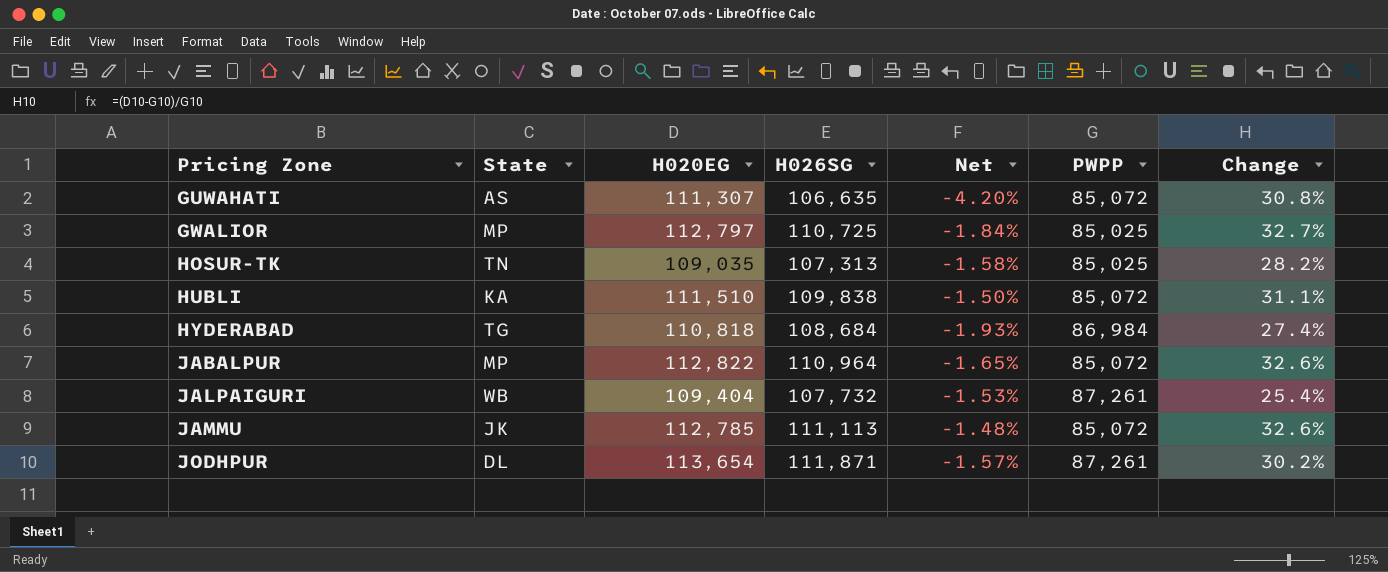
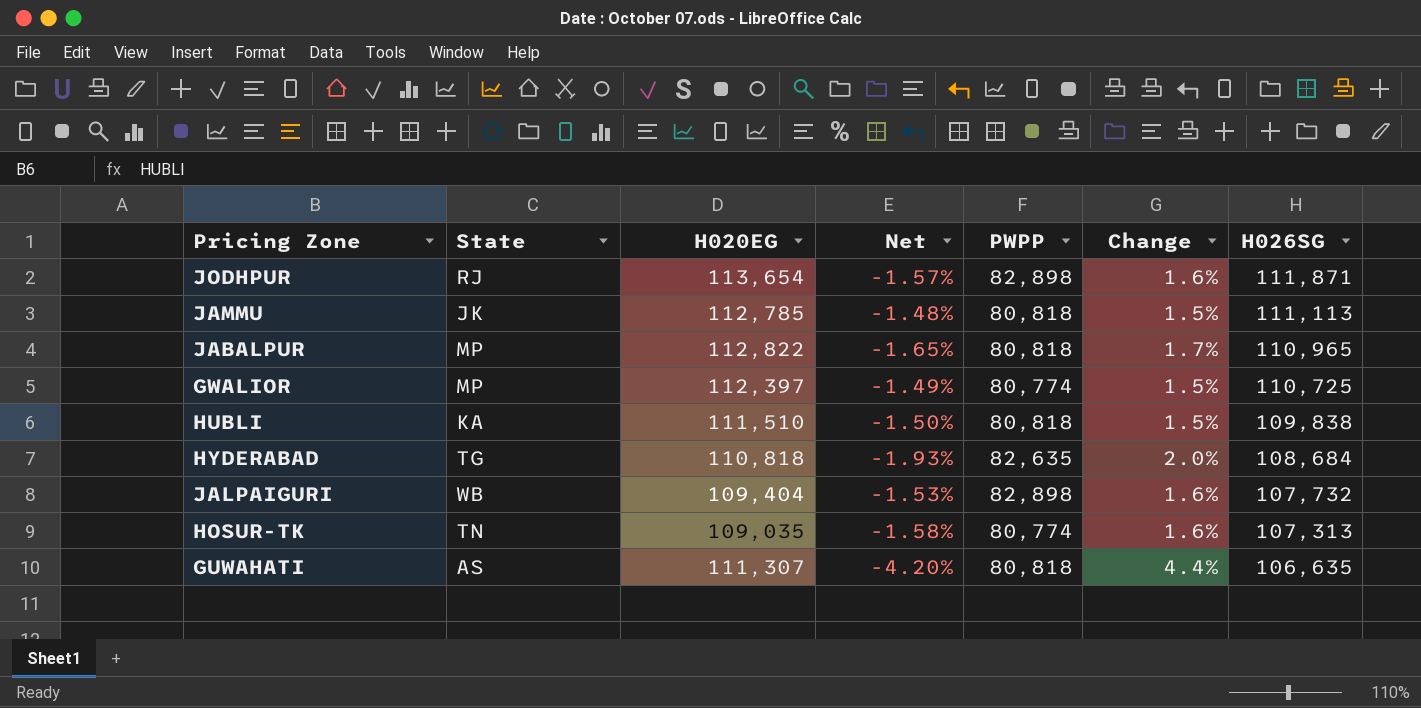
row order: Pricing Zone ascending -> H026SG descending
column Change | formula: ([H020EG] - [PWPP]) / [PWPP] -> ([H020EG] - [H026SG]) / [H026SG]
column H026SG | position: 4 -> 7
JODHPUR | State: DL -> RJ
JODHPUR | PWPP: 87,261 -> 82,898
JAMMU | PWPP: 85,072 -> 80,818
JABALPUR | PWPP: 85,072 -> 80,818
JABALPUR | H026SG: 110,964 -> 110,965
GWALIOR | H020EG: 112,797 -> 112,397
GWALIOR | Net: -1.84% -> -1.49%
GWALIOR | PWPP: 85,025 -> 80,774
HUBLI | PWPP: 85,072 -> 80,818
HYDERABAD | PWPP: 86,984 -> 82,635
JALPAIGURI | PWPP: 87,261 -> 82,898
HOSUR-TK | PWPP: 85,025 -> 80,774
GUWAHATI | PWPP: 85,072 -> 80,818

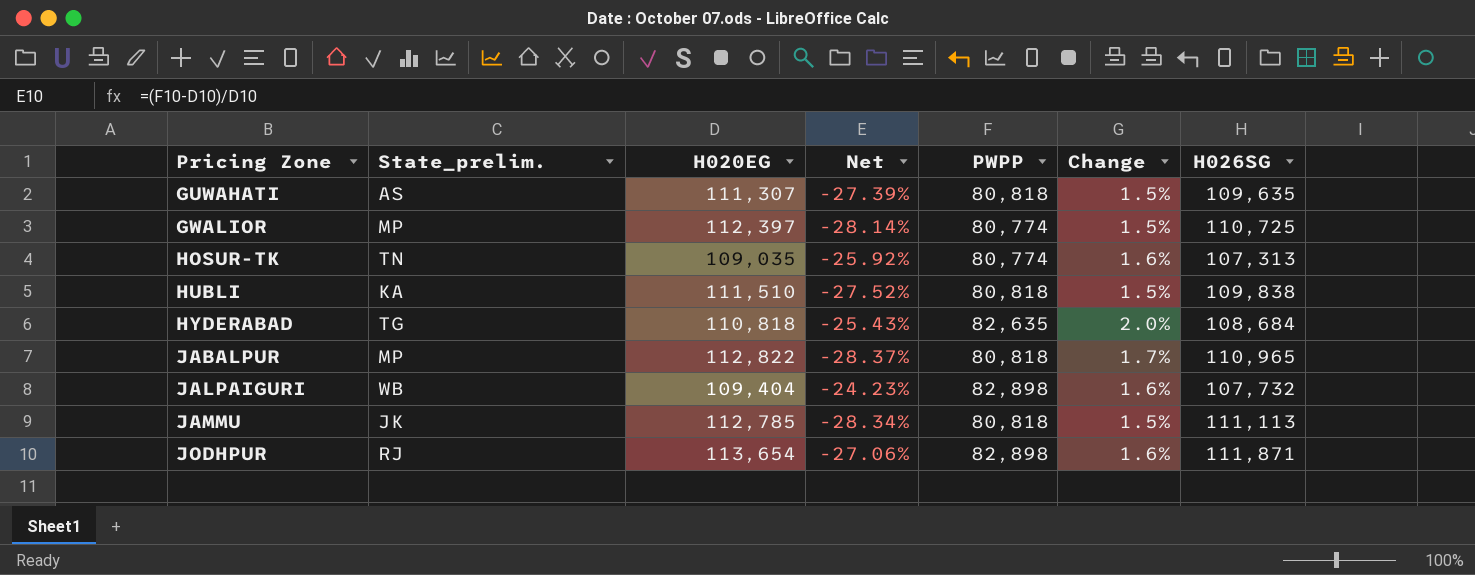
row order: H026SG descending -> Pricing Zone ascending
column name: State -> State_prelim.
column Net | formula: ([H026SG] - [H020EG]) / [H020EG] -> ([PWPP] - [H020EG]) / [H020EG]
GUWAHATI | Change: 4.4% -> 1.5%
GUWAHATI | H026SG: 106,635 -> 109,635

